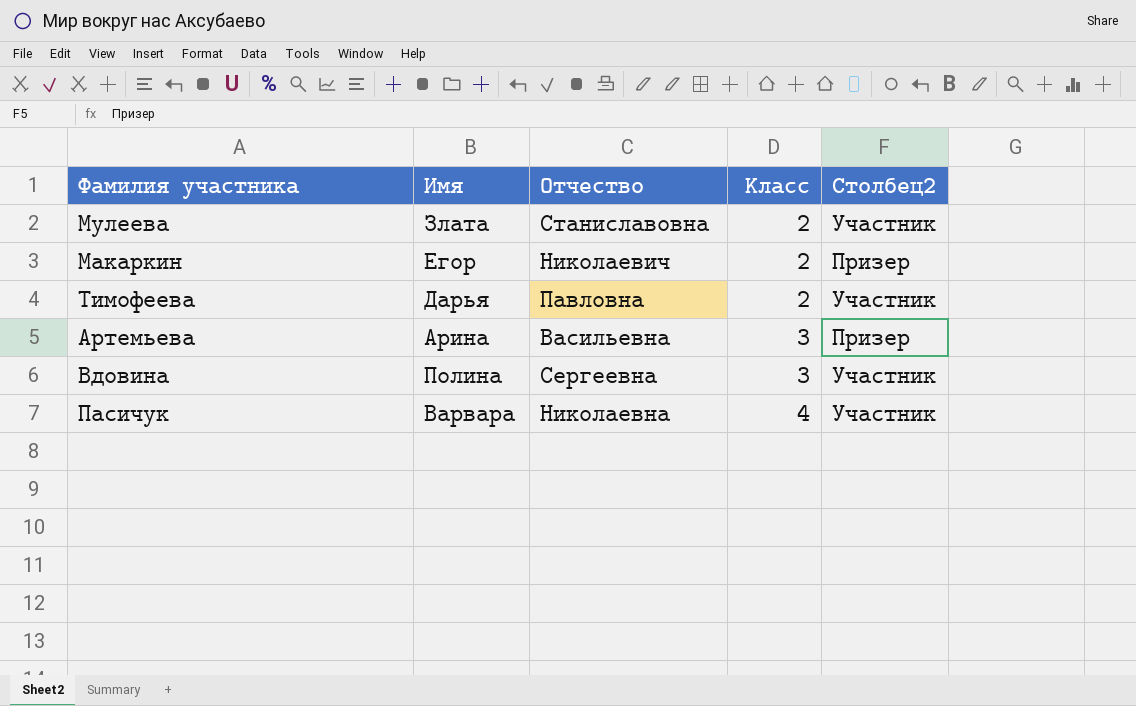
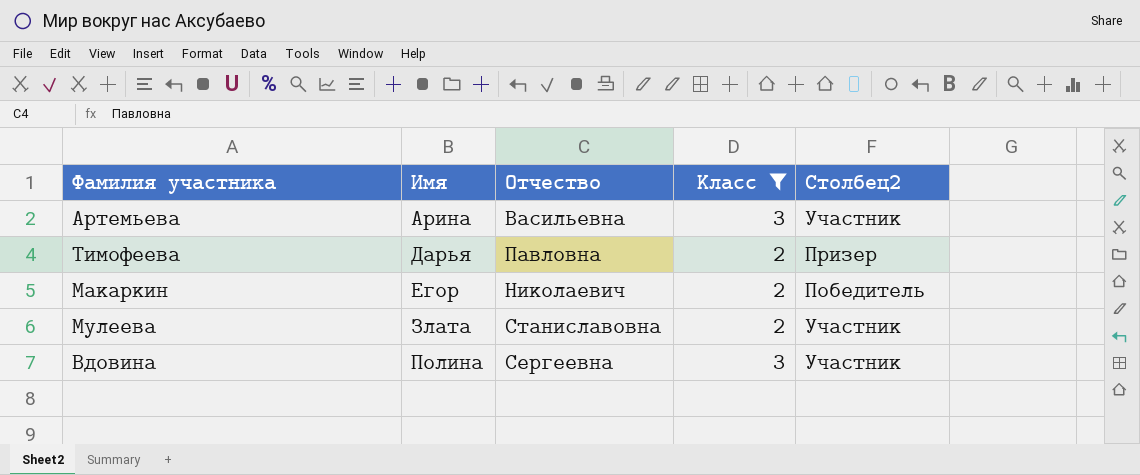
filter: none -> Класс != 4
row order: Класс ascending -> Имя ascending
Артемьева | Столбец2: Призер -> Участник
Тимофеева | Столбец2: Участник -> Призер
Макаркин | Столбец2: Призер -> Победитель

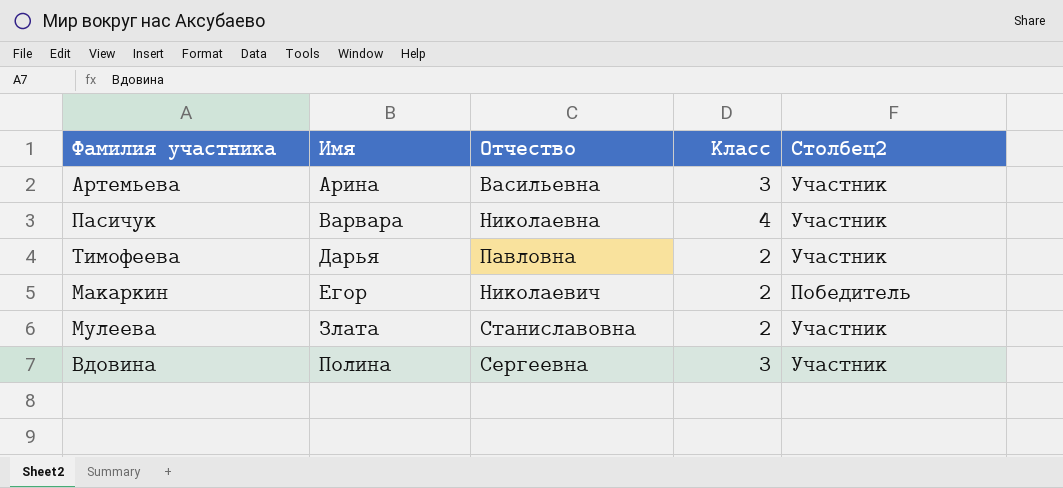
filter: Класс != 4 -> none
Тимофеева | Столбец2: Призер -> Участник

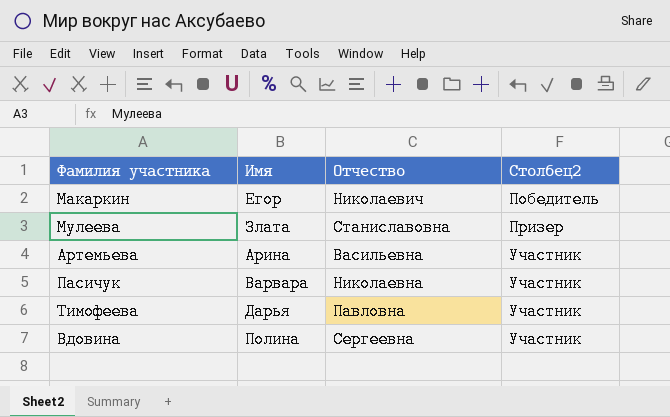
row order: Имя ascending -> Столбец2 ascending
column Класс | position: 4 -> none
Мулеева | Столбец2: Участник -> Призер

